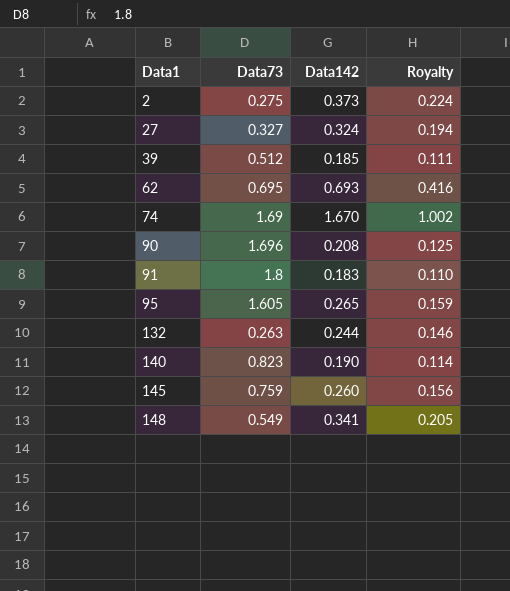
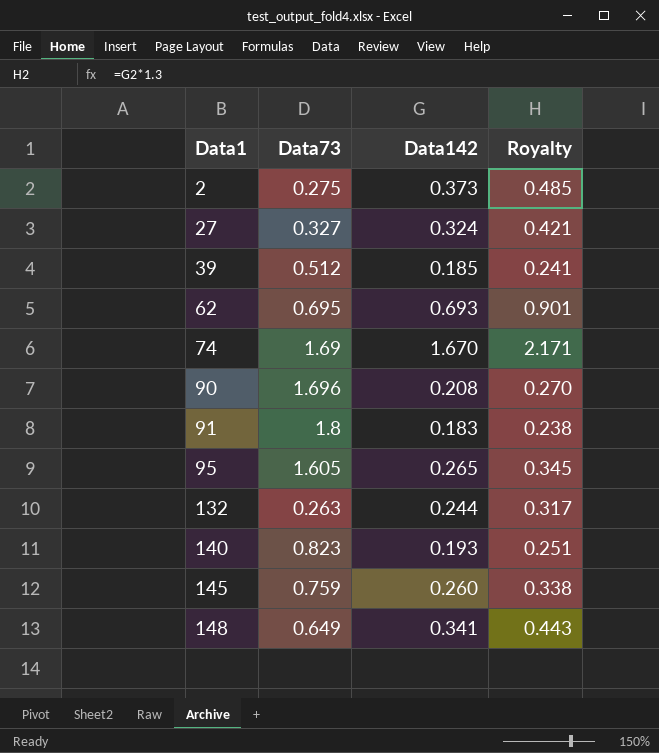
column Royalty | formula: [Data142] * 0.6 -> [Data142] * 1.3
140 | Data142: 0.190 -> 0.193
148 | Data73: 0.549 -> 0.649

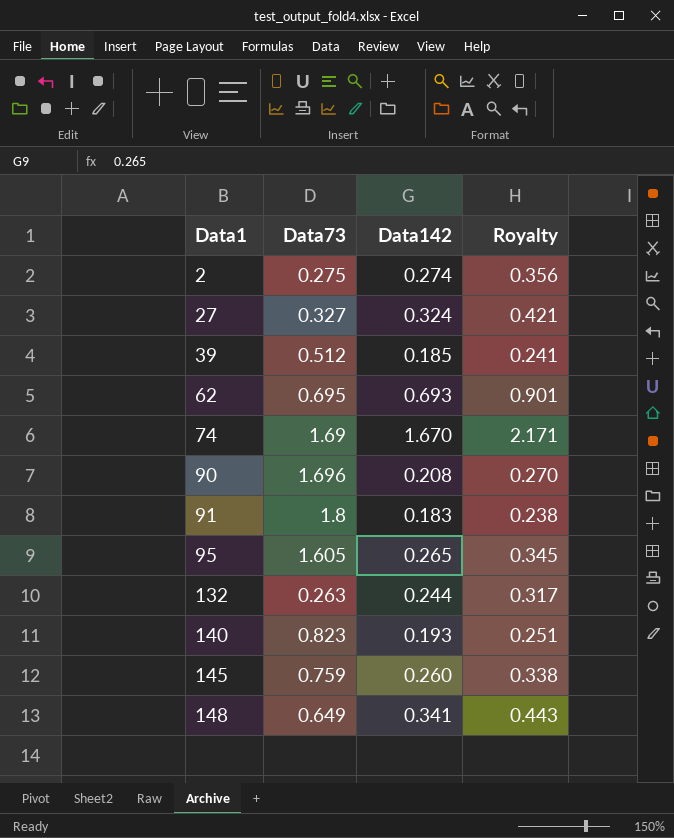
2 | Data142: 0.373 -> 0.274
2 | Royalty: 0.485 -> 0.356

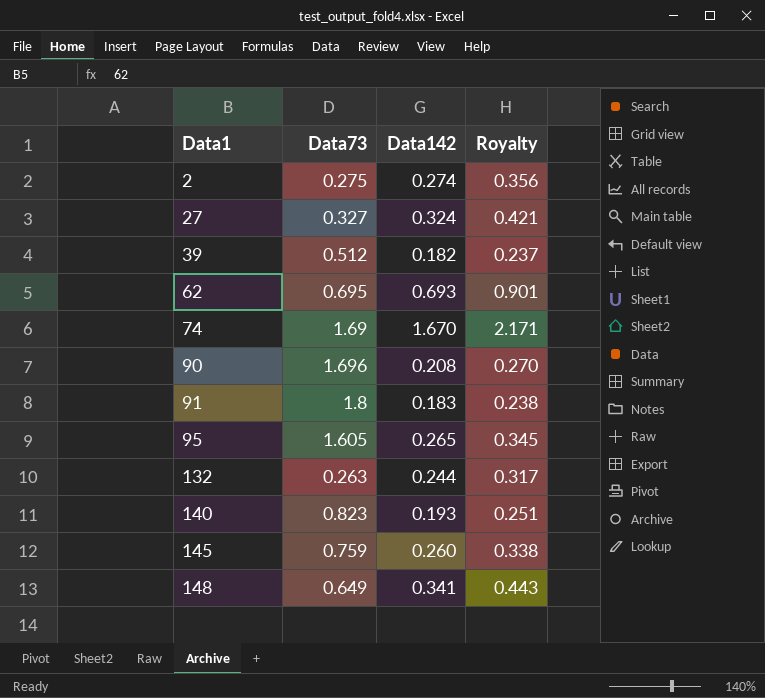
39 | Data142: 0.185 -> 0.182
39 | Royalty: 0.241 -> 0.237

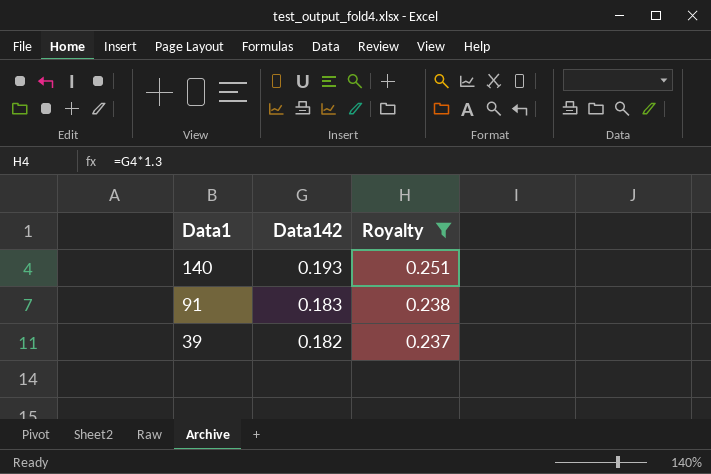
filter: none -> Royalty <= 0.251
row order: Data1 ascending -> Data1 descending
column Data73 | position: 2 -> none

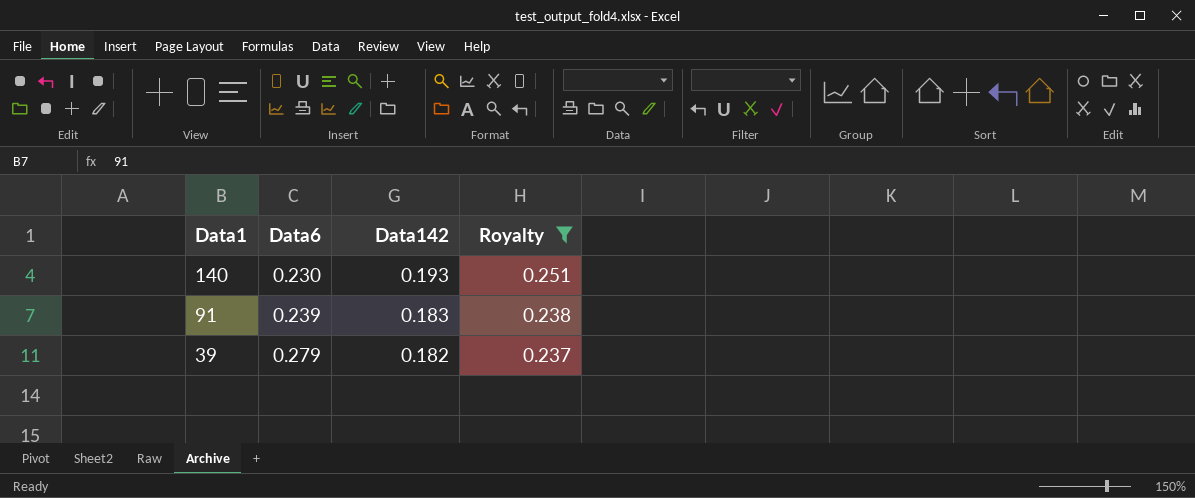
column Data6 | position: none -> 2

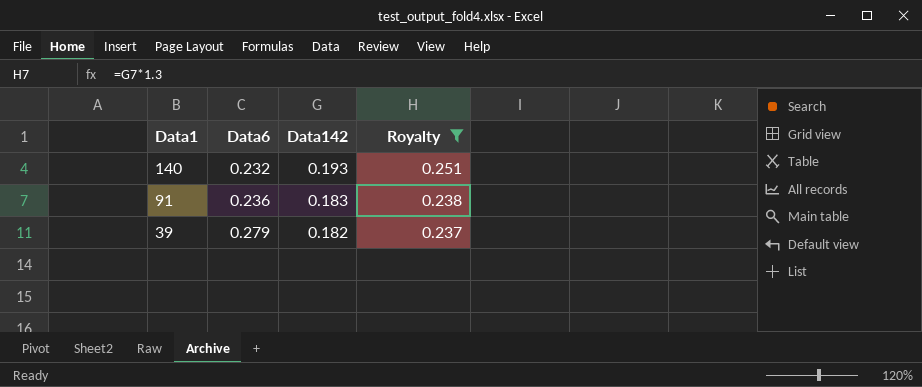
140 | Data6: 0.230 -> 0.232
91 | Data6: 0.239 -> 0.236

